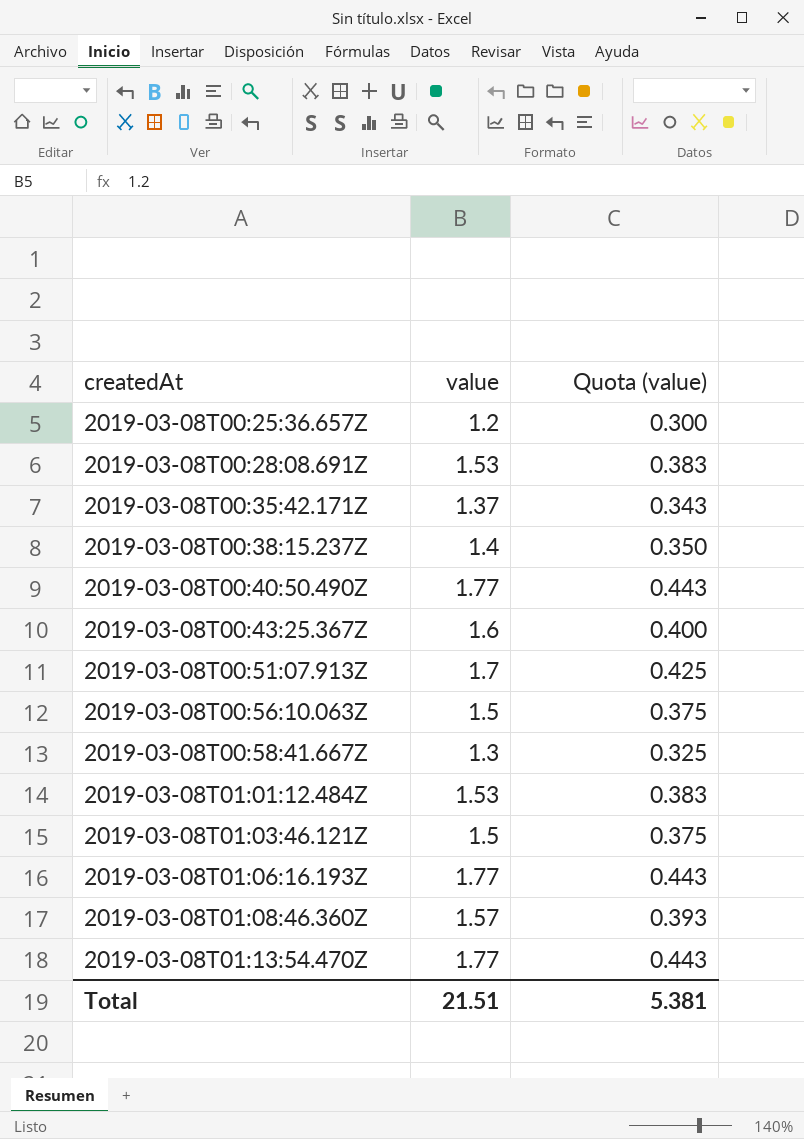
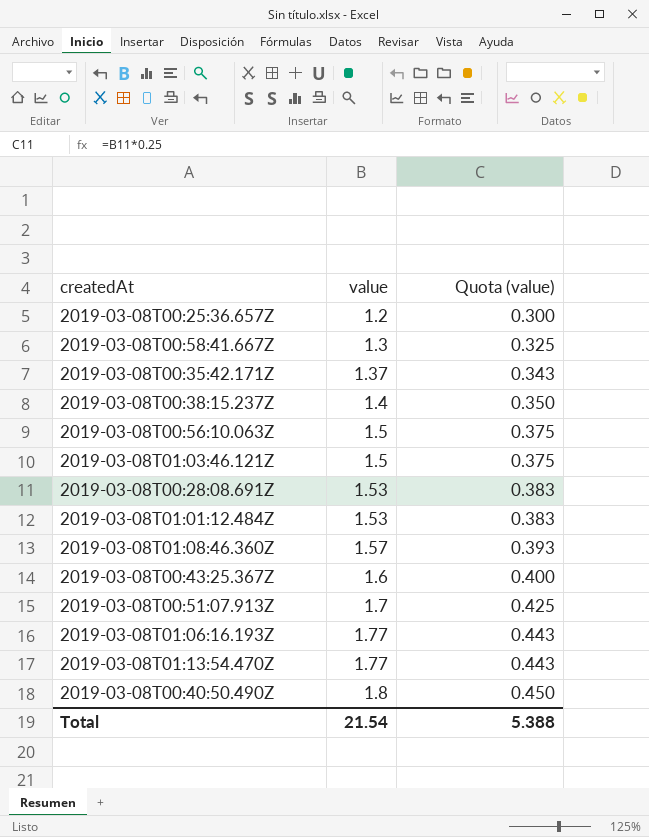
row order: createdAt ascending -> value ascending
2019-03-08T00:40:50.490Z | value: 1.77 -> 1.8
2019-03-08T00:40:50.490Z | Quota (value): 0.443 -> 0.450
Total | value: 21.51 -> 21.54
Total | Quota (value): 5.381 -> 5.388

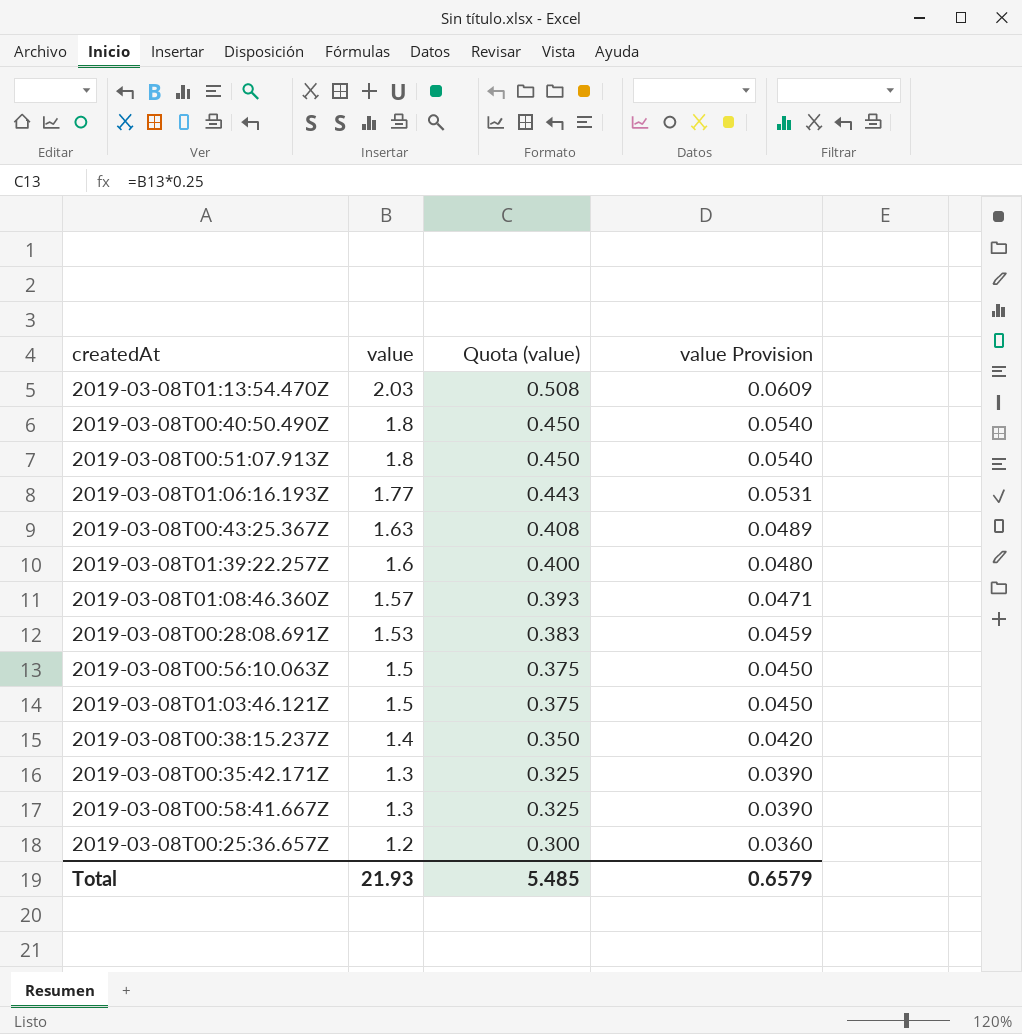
row order: value ascending -> value descending
column value Provision | formula: none -> [value] * 0.03
row 2019-03-08T01:01:12.484Z: 1.53 | 0.383 -> none
2019-03-08T01:13:54.470Z | value: 1.77 -> 2.03
2019-03-08T01:13:54.470Z | Quota (value): 0.443 -> 0.508
2019-03-08T00:51:07.913Z | value: 1.7 -> 1.8
2019-03-08T00:51:07.913Z | Quota (value): 0.425 -> 0.450
2019-03-08T00:43:25.367Z | value: 1.6 -> 1.63
2019-03-08T00:43:25.367Z | Quota (value): 0.400 -> 0.408
row 2019-03-08T01:39:22.257Z: none -> 1.6 | 0.400 | 0.0480
2019-03-08T00:35:42.171Z | value: 1.37 -> 1.3
2019-03-08T00:35:42.171Z | Quota (value): 0.343 -> 0.325
Total | value: 21.54 -> 21.93
Total | Quota (value): 5.388 -> 5.485

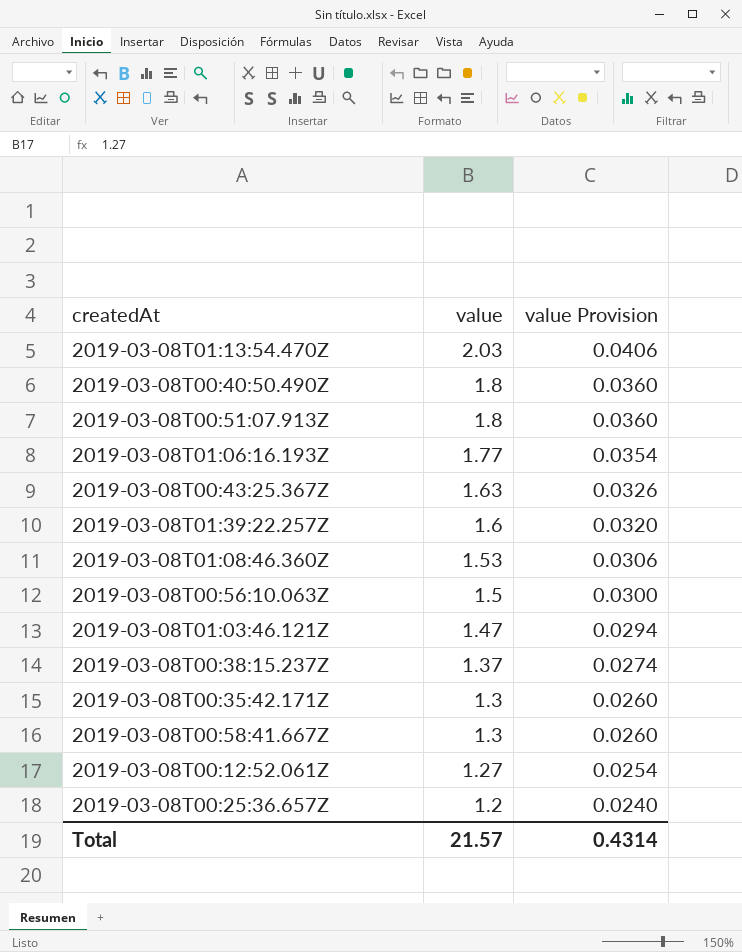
column Quota (value) | formula: [value] * 0.25 -> none
column value Provision | formula: [value] * 0.03 -> [value] * 0.02
row 2019-03-08T00:28:08.691Z: 1.53 | 0.383 | 0.0459 -> none
2019-03-08T01:08:46.360Z | value: 1.57 -> 1.53
2019-03-08T01:03:46.121Z | value: 1.5 -> 1.47
2019-03-08T00:38:15.237Z | value: 1.4 -> 1.37
row 2019-03-08T00:12:52.061Z: none -> 1.27 | 0.0254
Total | value: 21.93 -> 21.57
Total | value Provision: 0.6579 -> 0.4314

